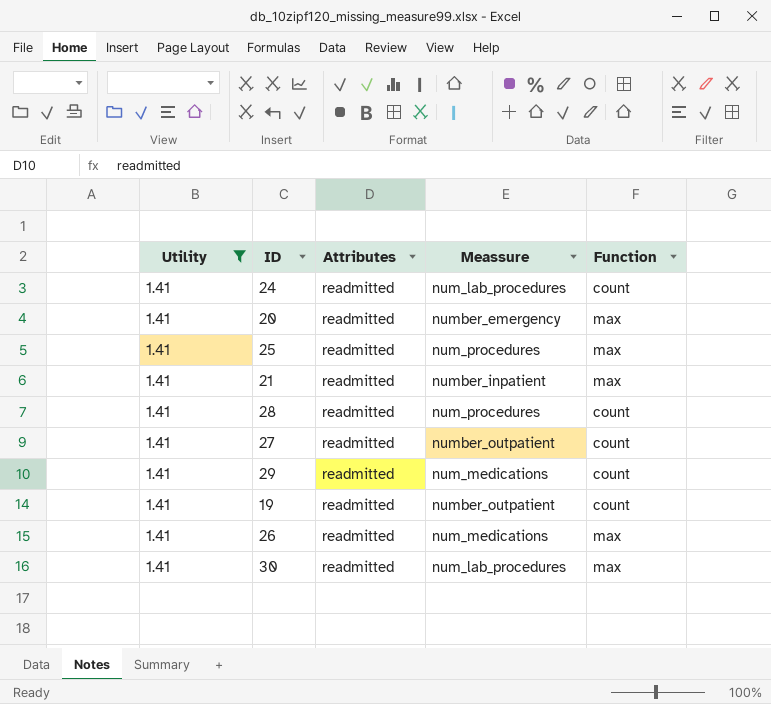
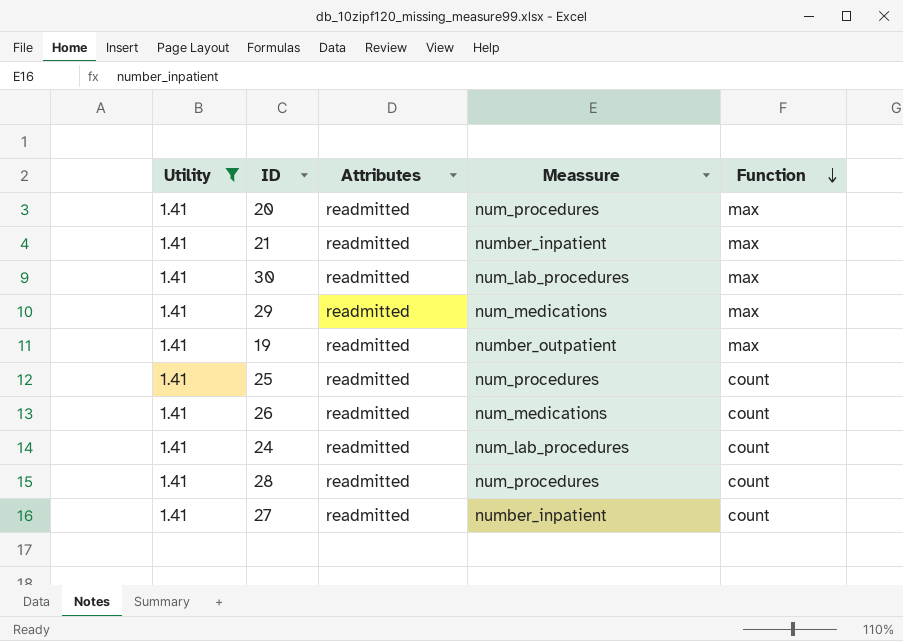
row order: none -> Function descending
20 | Meassure: number_emergency -> num_procedures
29 | Function: count -> max
19 | Function: count -> max
25 | Function: max -> count
26 | Function: max -> count
27 | Meassure: number_outpatient -> number_inpatient

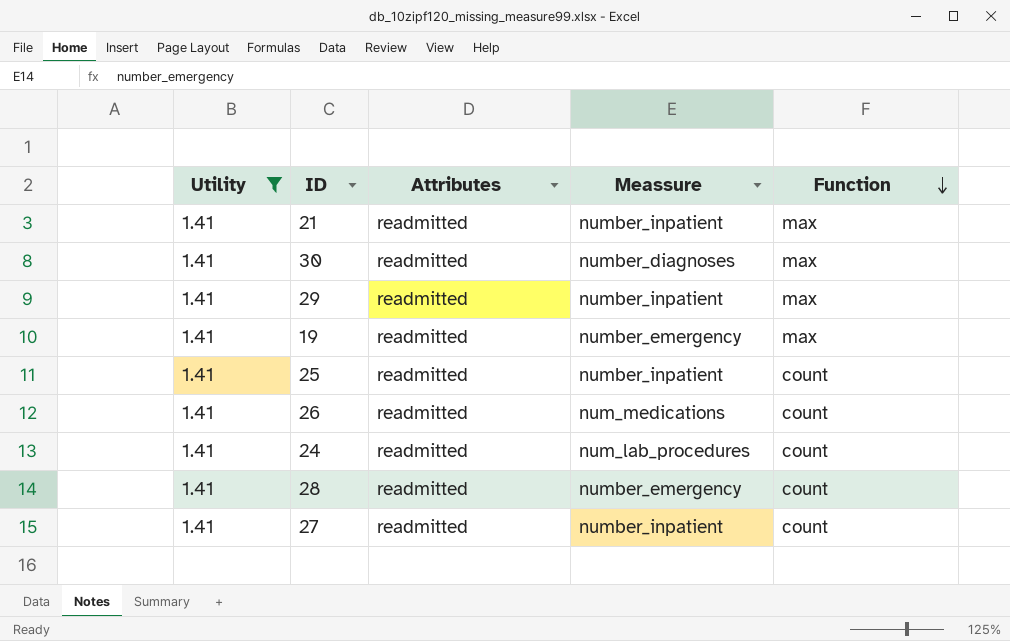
row 20: 1.41 | readmitted | num_procedures | max -> none
30 | Meassure: num_lab_procedures -> number_diagnoses
29 | Meassure: num_medications -> number_inpatient
19 | Meassure: number_outpatient -> number_emergency
25 | Meassure: num_procedures -> number_inpatient
28 | Meassure: num_procedures -> number_emergency

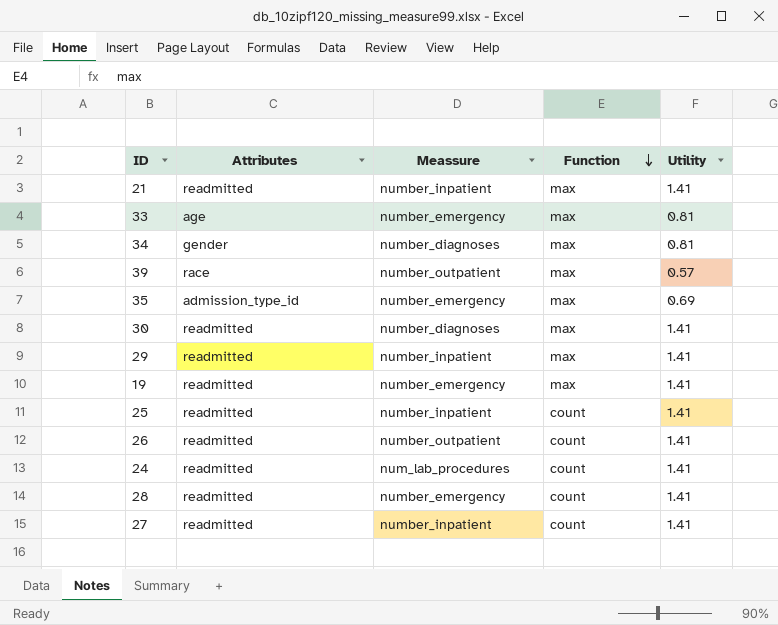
filter: Utility = 1.41 -> none
column Utility | position: 1 -> 5
26 | Meassure: num_medications -> number_outpatient

